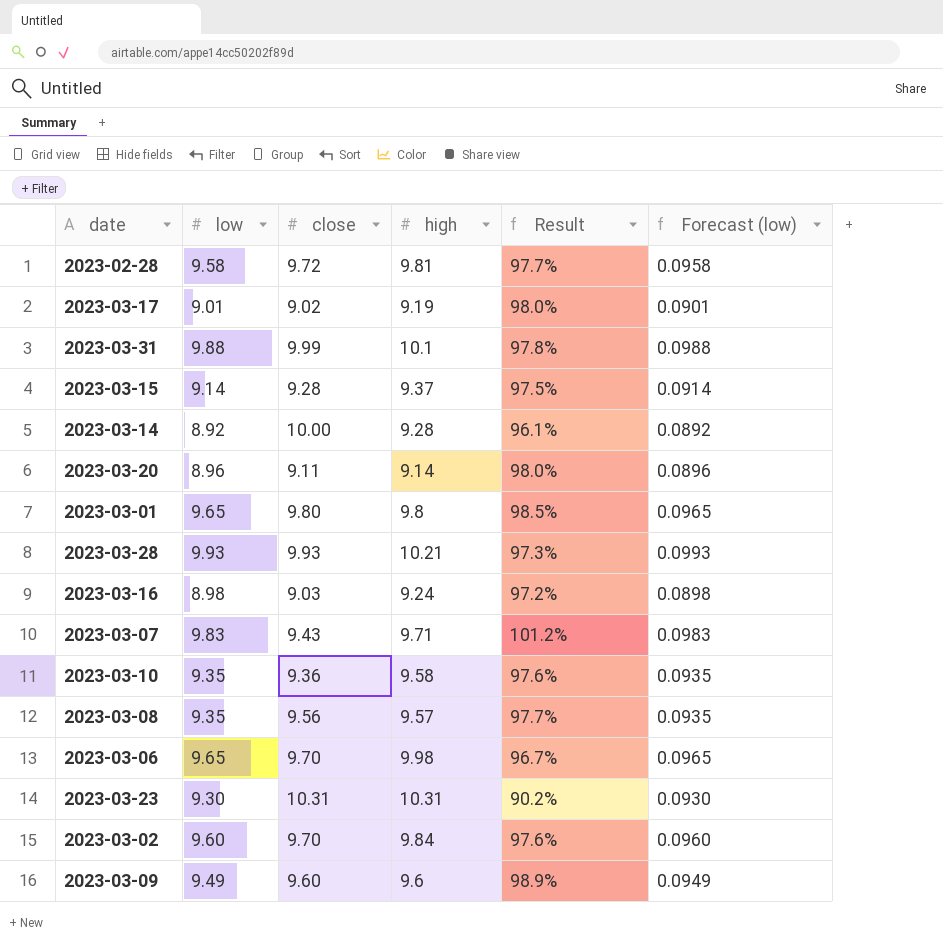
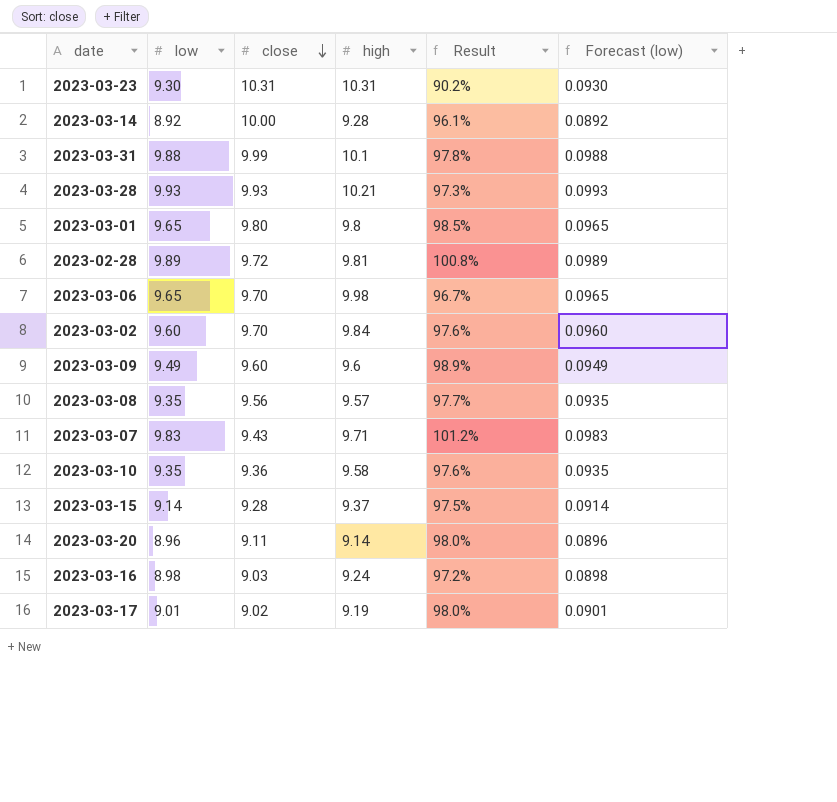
row order: none -> close descending
2023-02-28 | low: 9.58 -> 9.89
2023-02-28 | Result: 97.7% -> 100.8%
2023-02-28 | Forecast (low): 0.0958 -> 0.0989

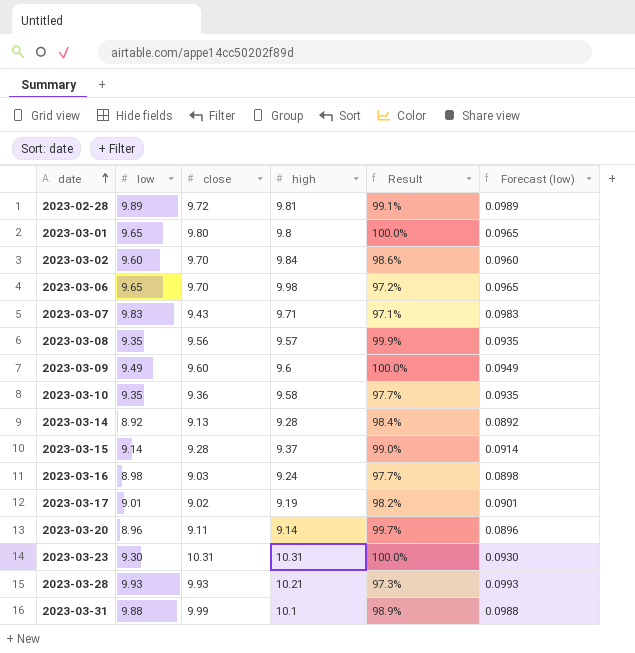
row order: close descending -> date ascending
column Result | formula: [low] / [high] -> [close] / [high]
2023-03-14 | close: 10.00 -> 9.13

